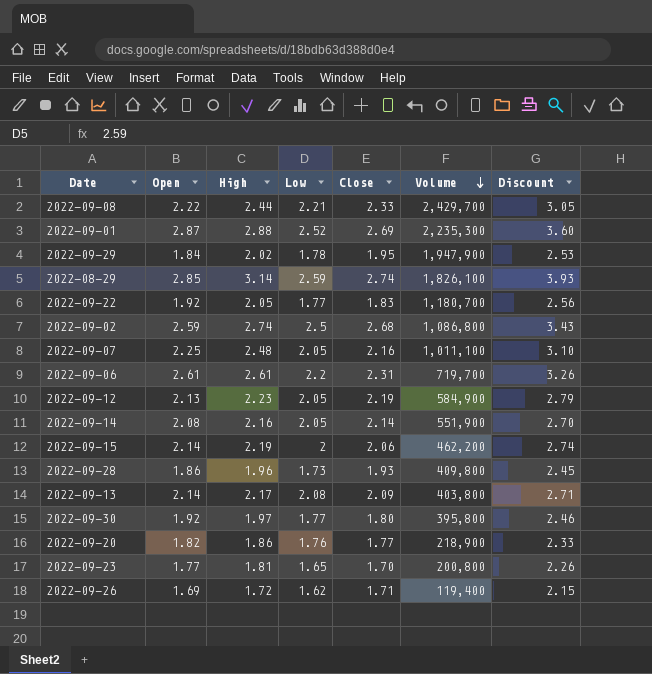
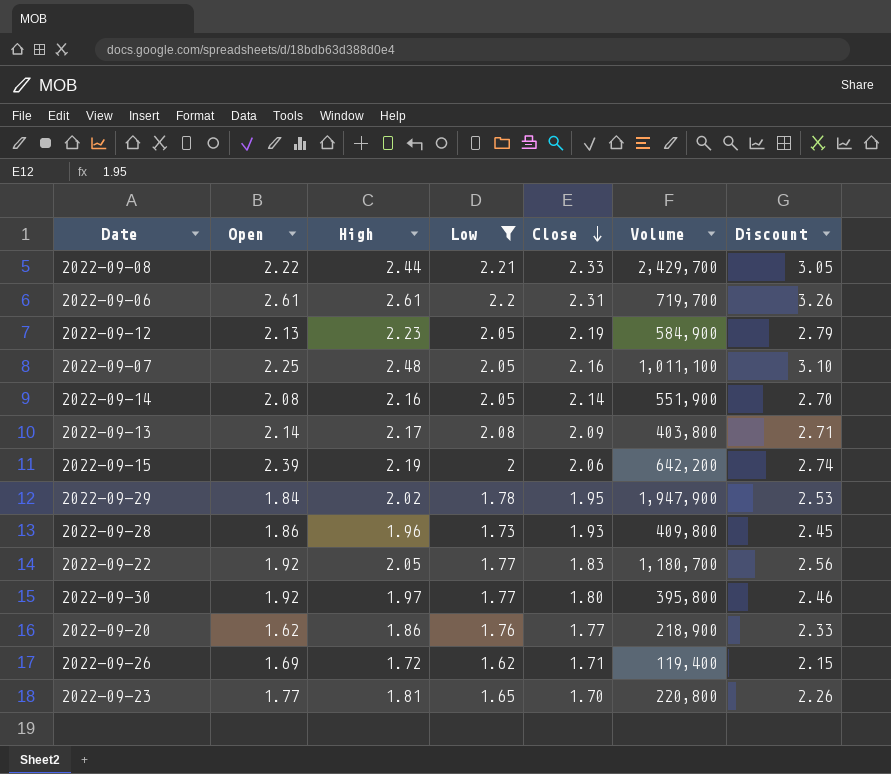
filter: none -> Low <= 2.21
row order: Volume descending -> Close descending
2022-09-15 | Open: 2.14 -> 2.39
2022-09-15 | Volume: 462,200 -> 642,200
2022-09-20 | Open: 1.82 -> 1.62
2022-09-23 | Volume: 200,800 -> 220,800

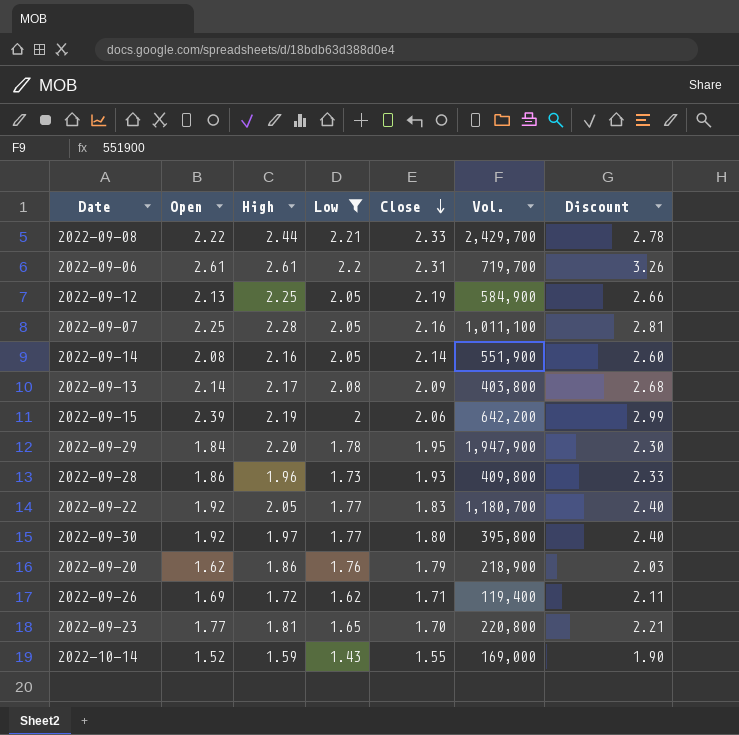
column name: Volume -> Vol.
column Discount | formula: [High] * 1.25 -> [Open] * 1.25
2022-09-12 | High: 2.23 -> 2.25
2022-09-07 | High: 2.48 -> 2.28
2022-09-29 | High: 2.02 -> 2.20
2022-09-20 | Close: 1.77 -> 1.79
row 2022-10-14: none -> 1.52 | 1.59 | 1.43 | 1.55 | 169,000 | 1.90

